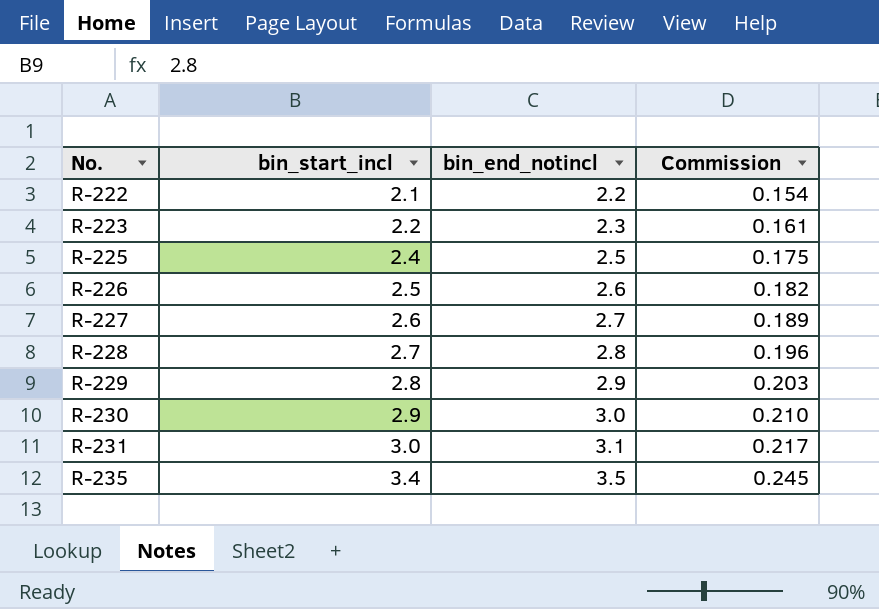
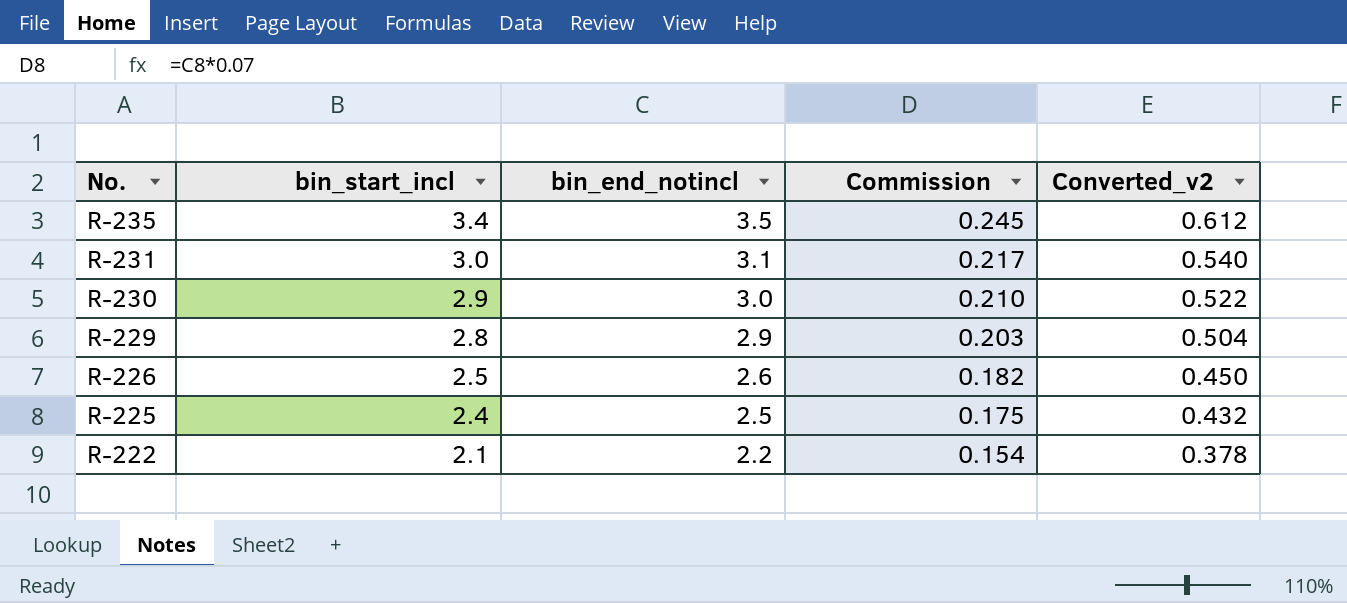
row order: No. ascending -> No. descending
column Converted_v2 | formula: none -> [bin_start_incl] * 0.18
row R-223: 2.2 | 2.3 | 0.161 -> none
row R-227: 2.6 | 2.7 | 0.189 -> none
row R-228: 2.7 | 2.8 | 0.196 -> none

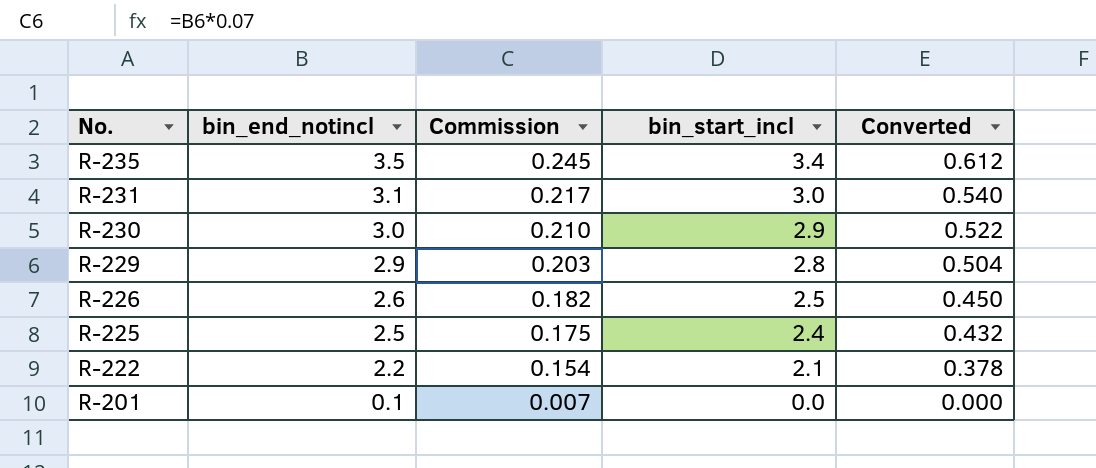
column bin_start_incl | position: 2 -> 4
column name: Converted_v2 -> Converted
row R-201: none -> 0.1 | 0.007 | 0.0 | 0.000

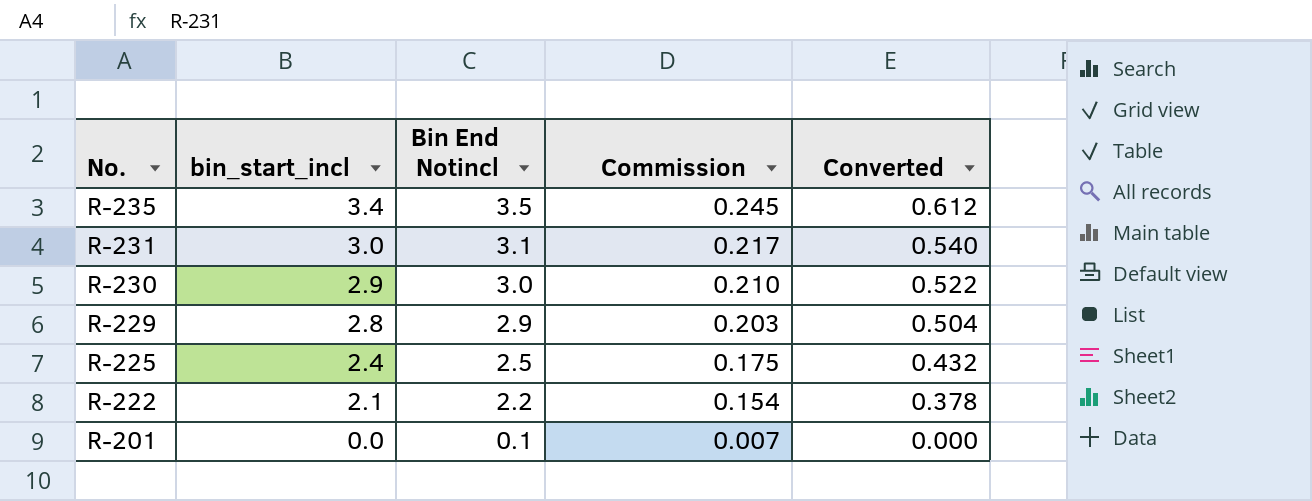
column bin_start_incl | position: 4 -> 2
column name: bin_end_notincl -> Bin End Notincl
row R-226: 2.6 | 0.182 | 2.5 | 0.450 -> none

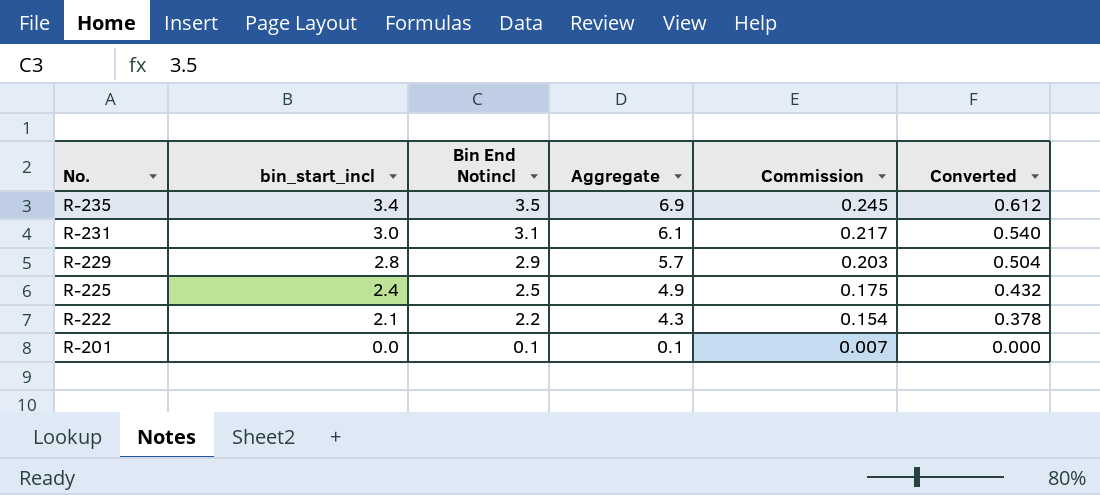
column Aggregate | formula: none -> [bin_start_incl] + [Bin End Notincl]
row R-230: 2.9 | 3.0 | 0.210 | 0.522 -> none

